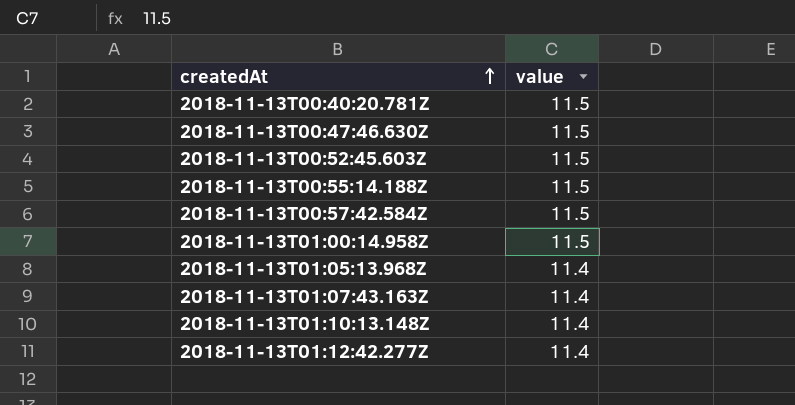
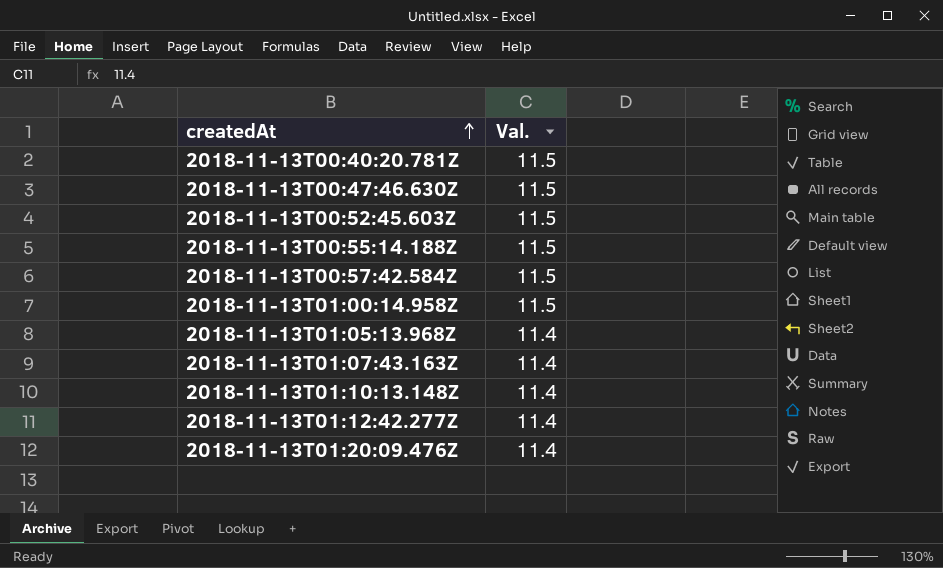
column name: value -> Val.
row 2018-11-13T01:20:09.476Z: none -> 11.4

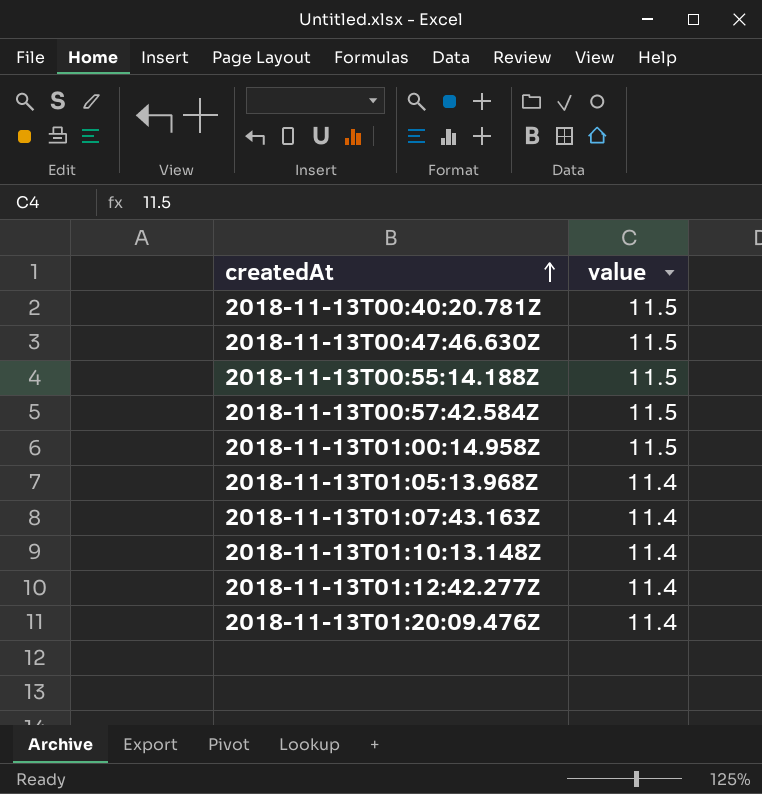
column name: Val. -> value
row 2018-11-13T00:52:45.603Z: 11.5 -> none

